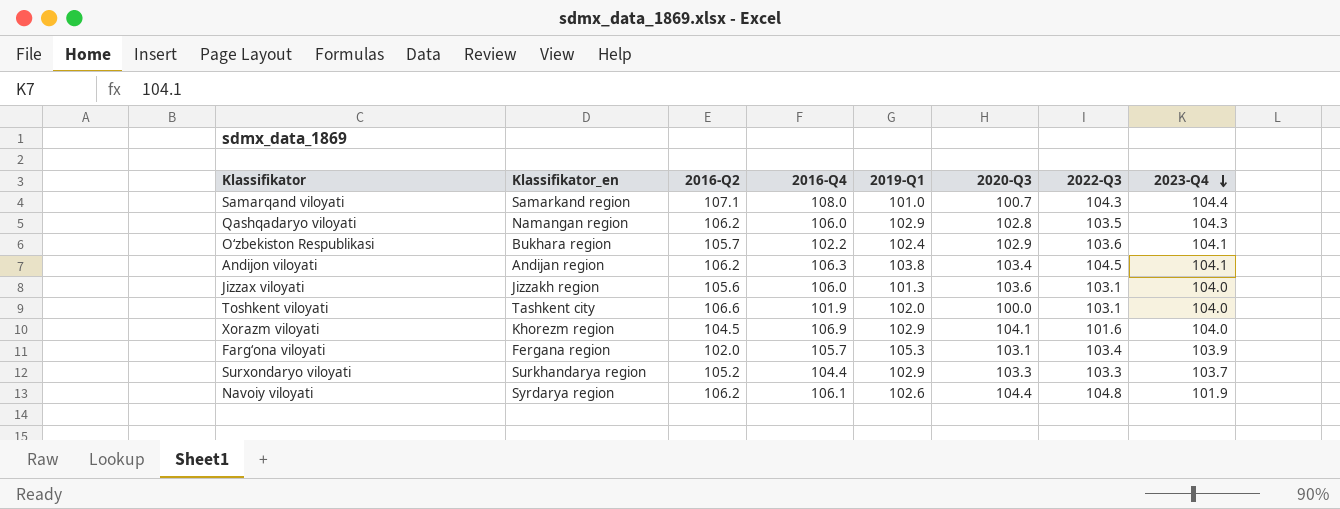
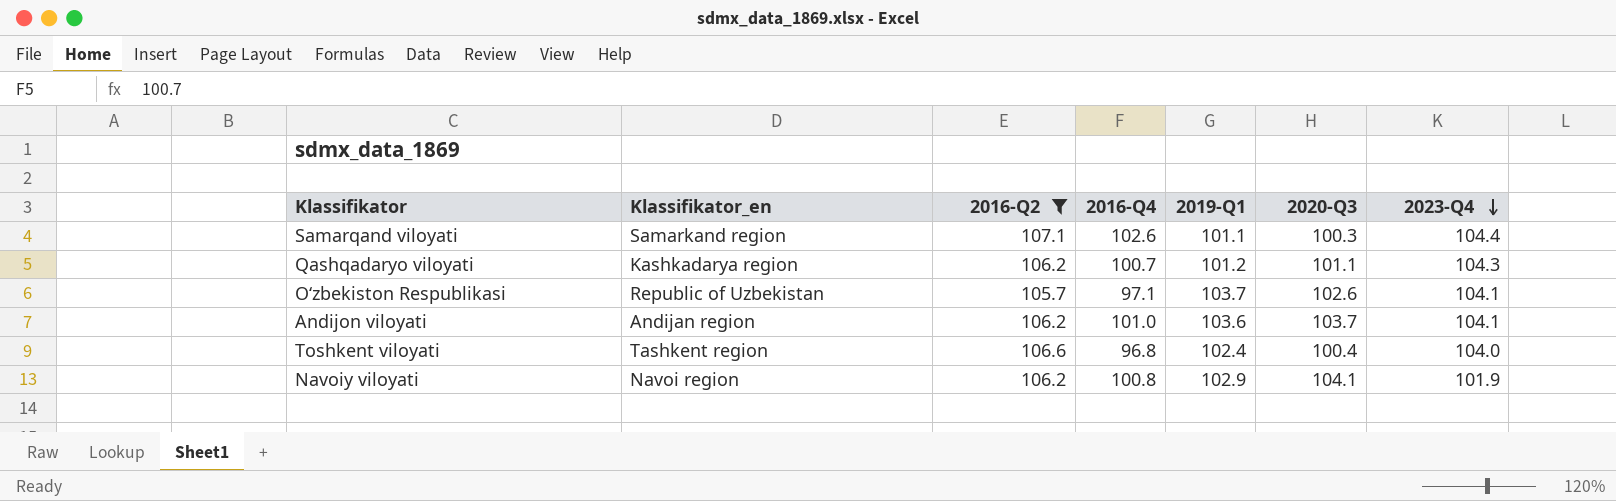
filter: none -> 2016-Q2 >= 105.7
column 2022-Q3 | position: 7 -> none
Samarqand viloyati | 2016-Q4: 108.0 -> 102.6
Samarqand viloyati | 2019-Q1: 101.0 -> 101.1
Samarqand viloyati | 2020-Q3: 100.7 -> 100.3
Qashqadaryo viloyati | Klassifikator_en: Namangan region -> Kashkadarya region
Qashqadaryo viloyati | 2016-Q4: 106.0 -> 100.7
Qashqadaryo viloyati | 2019-Q1: 102.9 -> 101.2
Qashqadaryo viloyati | 2020-Q3: 102.8 -> 101.1
O‘zbekiston Respublikasi | Klassifikator_en: Bukhara region -> Republic of Uzbekistan
O‘zbekiston Respublikasi | 2016-Q4: 102.2 -> 97.1
O‘zbekiston Respublikasi | 2019-Q1: 102.4 -> 103.7
O‘zbekiston Respublikasi | 2020-Q3: 102.9 -> 102.6
Andijon viloyati | 2016-Q4: 106.3 -> 101.0
Andijon viloyati | 2019-Q1: 103.8 -> 103.6
Andijon viloyati | 2020-Q3: 103.4 -> 103.7
Toshkent viloyati | Klassifikator_en: Tashkent city -> Tashkent region
Toshkent viloyati | 2016-Q4: 101.9 -> 96.8
Toshkent viloyati | 2019-Q1: 102.0 -> 102.4
Toshkent viloyati | 2020-Q3: 100.0 -> 100.4
Navoiy viloyati | Klassifikator_en: Syrdarya region -> Navoi region
Navoiy viloyati | 2016-Q4: 106.1 -> 100.8
Navoiy viloyati | 2019-Q1: 102.6 -> 102.9
Navoiy viloyati | 2020-Q3: 104.4 -> 104.1

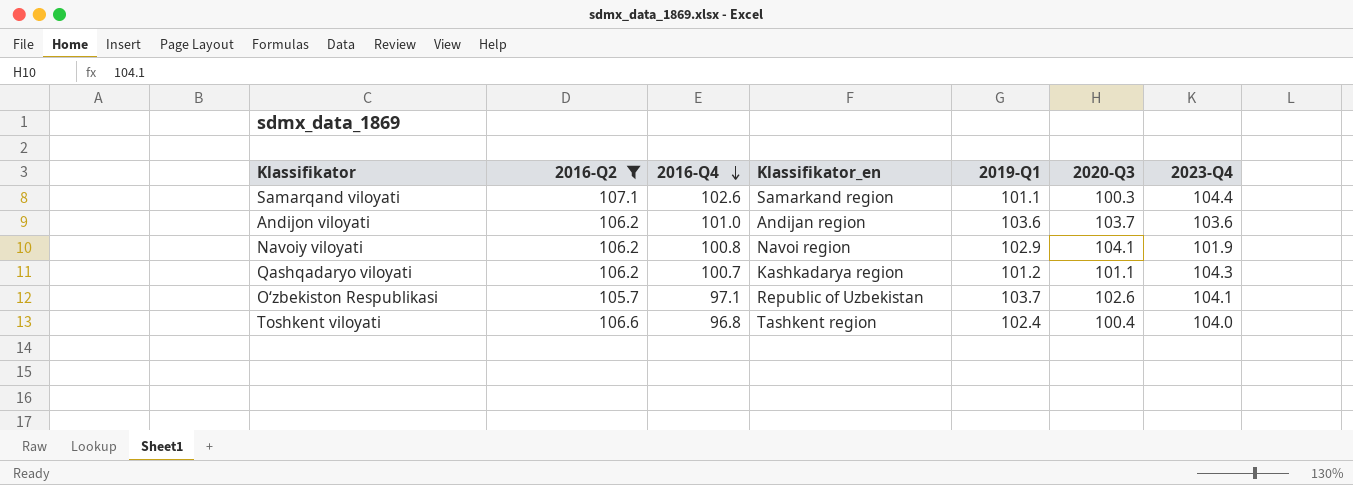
row order: 2023-Q4 descending -> 2016-Q4 descending
column Klassifikator_en | position: 2 -> 4
Andijon viloyati | 2023-Q4: 104.1 -> 103.6

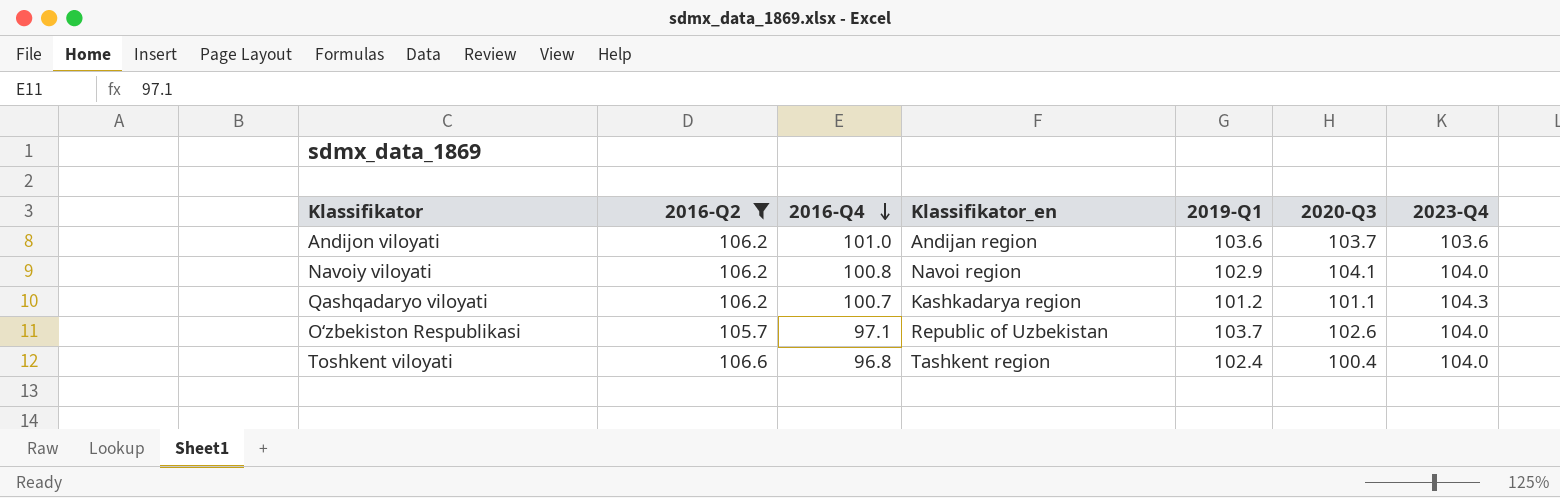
row Samarqand viloyati: 107.1 | 102.6 | Samarkand region | 101.1 | 100.3 | 104.4 -> none
Navoiy viloyati | 2023-Q4: 101.9 -> 104.0
O‘zbekiston Respublikasi | 2023-Q4: 104.1 -> 104.0

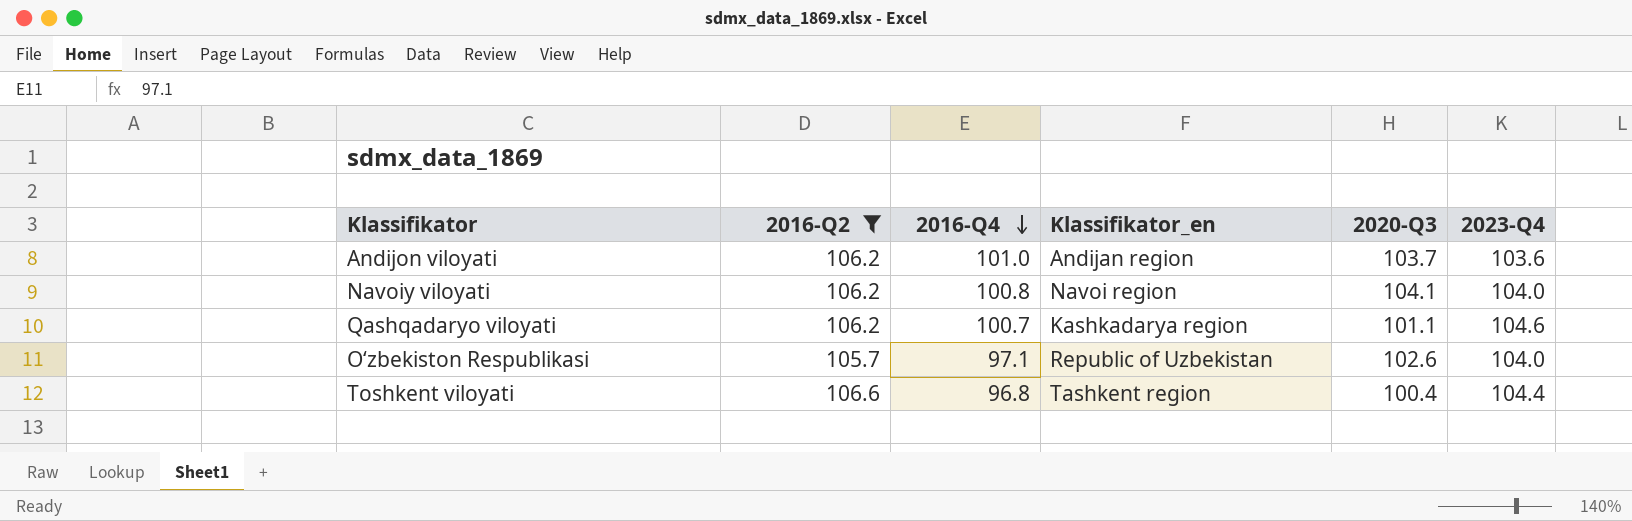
column 2019-Q1 | position: 5 -> none
Qashqadaryo viloyati | 2023-Q4: 104.3 -> 104.6
Toshkent viloyati | 2023-Q4: 104.0 -> 104.4

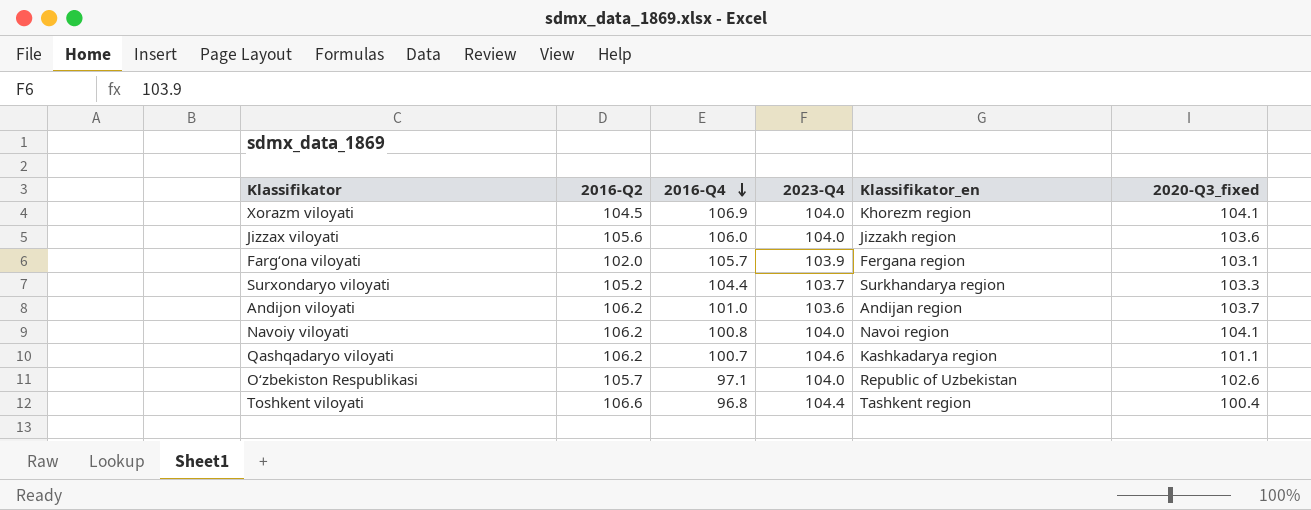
filter: 2016-Q2 >= 105.7 -> none
column 2023-Q4 | position: 6 -> 4
column name: 2020-Q3 -> 2020-Q3_fixed

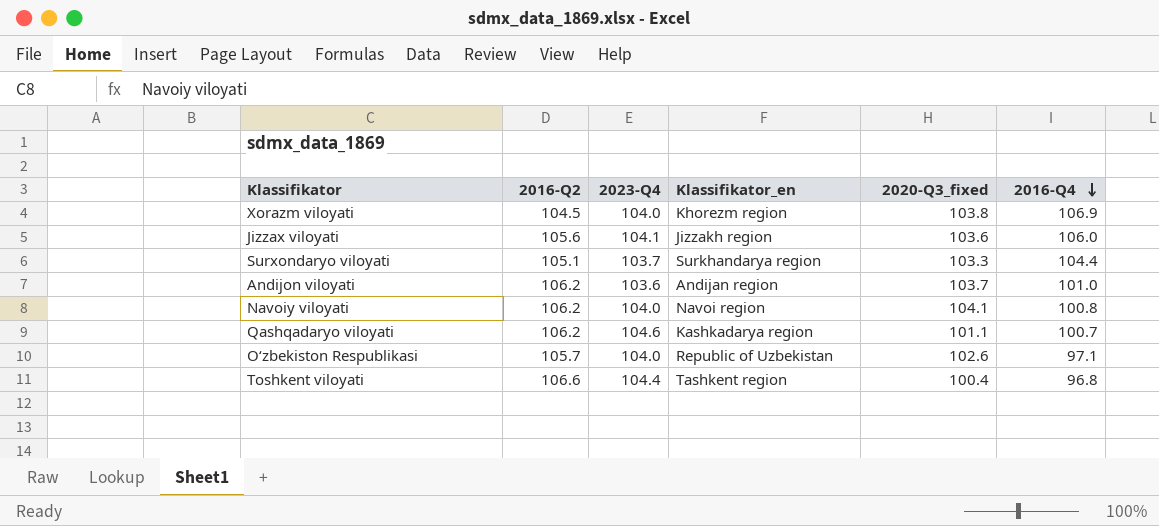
column 2016-Q4 | position: 3 -> 6
row Farg‘ona viloyati: 102.0 | 105.7 | 103.9 | Fergana region | 103.1 -> none
Xorazm viloyati | 2020-Q3_fixed: 104.1 -> 103.8
Jizzax viloyati | 2023-Q4: 104.0 -> 104.1
Surxondaryo viloyati | 2016-Q2: 105.2 -> 105.1

